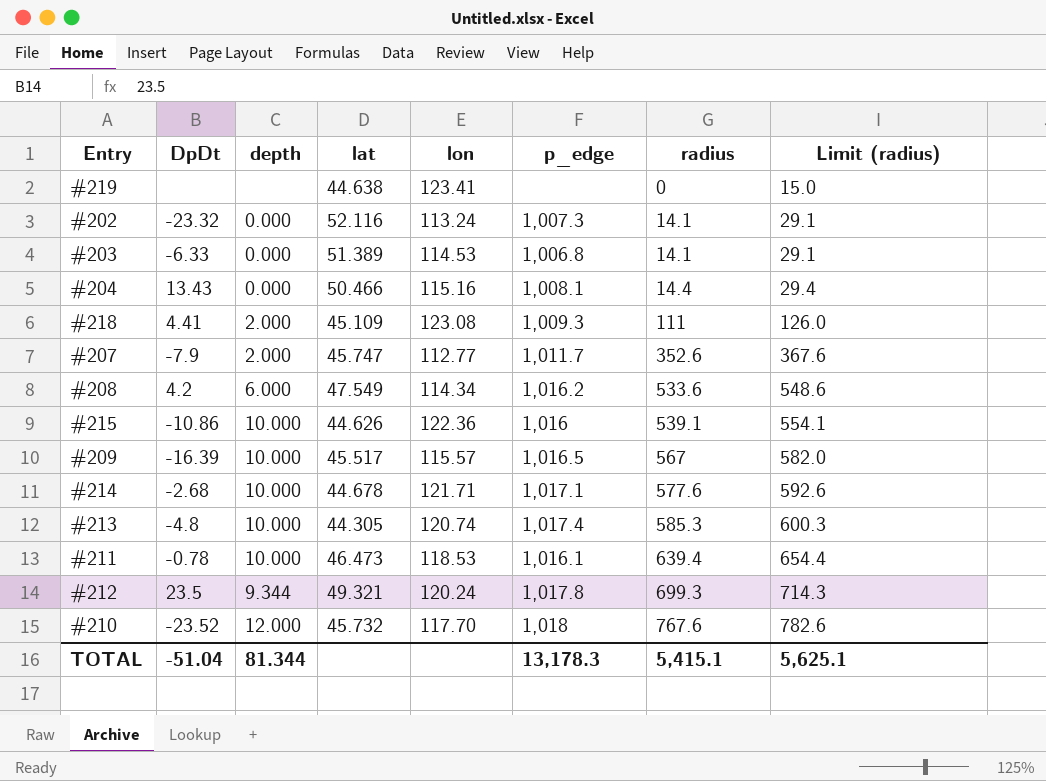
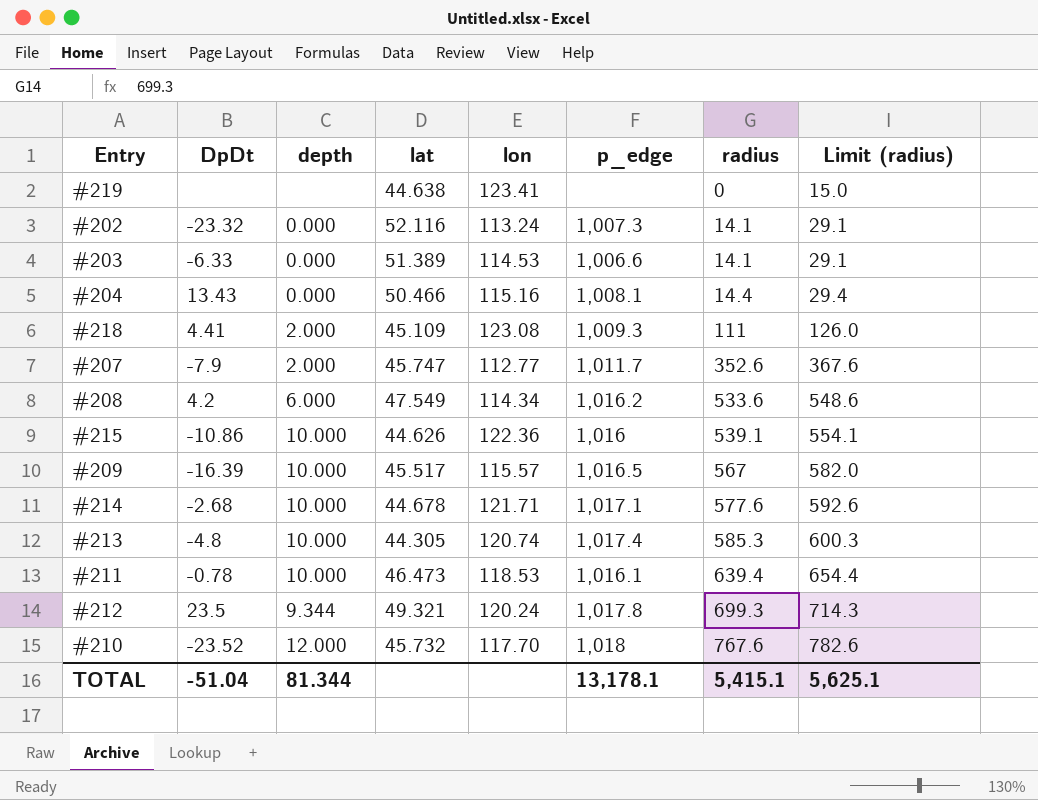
#203 | p_edge: 1,006.8 -> 1,006.6
TOTAL | p_edge: 13,178.3 -> 13,178.1

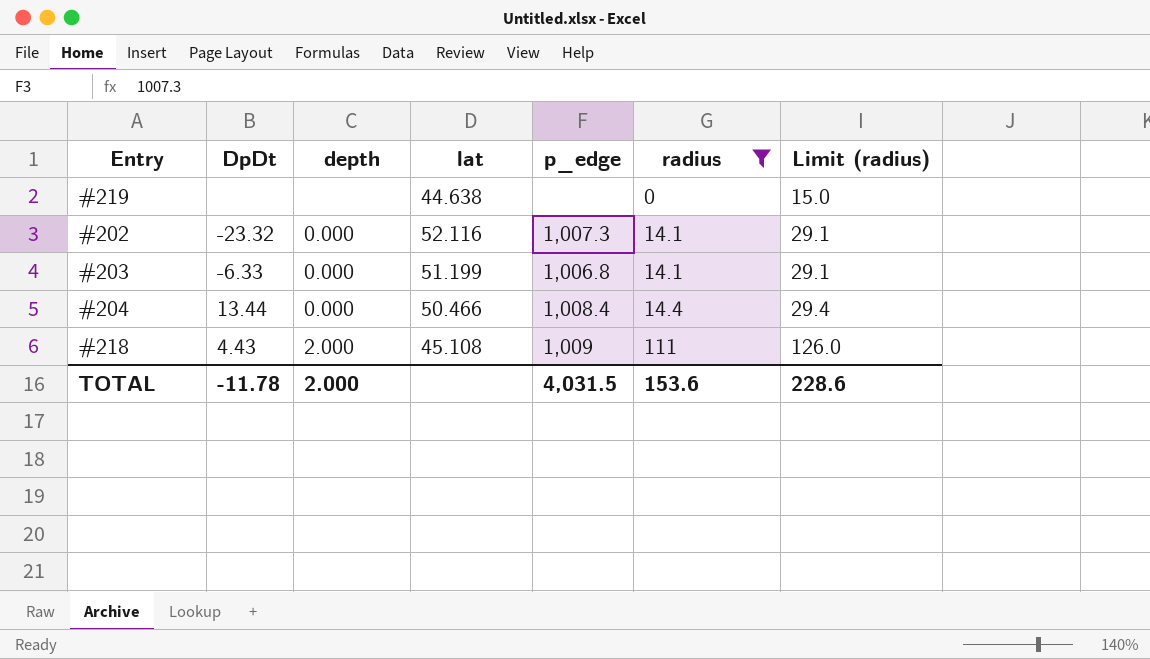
filter: none -> radius <= 111
column lon | position: 5 -> none
#203 | lat: 51.389 -> 51.199
#203 | p_edge: 1,006.6 -> 1,006.8
#204 | DpDt: 13.43 -> 13.44
#204 | p_edge: 1,008.1 -> 1,008.4
#218 | DpDt: 4.41 -> 4.43
#218 | lat: 45.109 -> 45.108
#218 | p_edge: 1,009.3 -> 1,009
TOTAL | DpDt: -51.04 -> -11.78
TOTAL | depth: 81.344 -> 2.000
TOTAL | p_edge: 13,178.1 -> 4,031.5
TOTAL | radius: 5,415.1 -> 153.6
TOTAL | Limit (radius): 5,625.1 -> 228.6

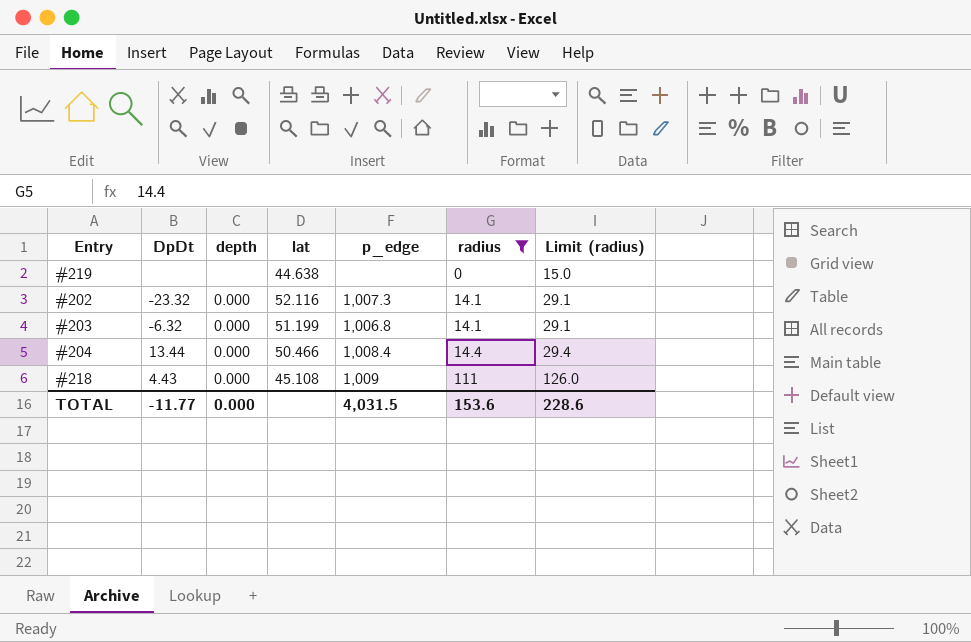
#203 | DpDt: -6.33 -> -6.32
#218 | depth: 2.000 -> 0.000
TOTAL | DpDt: -11.78 -> -11.77
TOTAL | depth: 2.000 -> 0.000

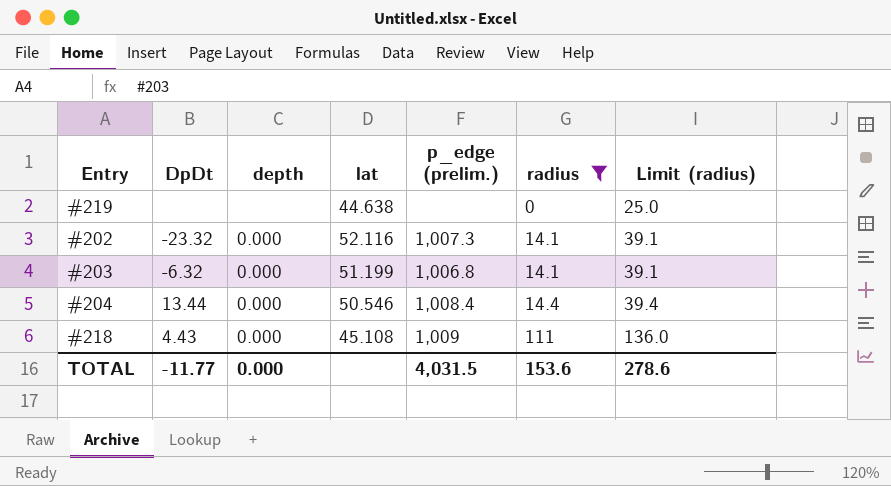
column name: p_edge -> p_edge (prelim.)
column Limit (radius) | formula: [radius] + 15 -> [radius] + 25
#204 | lat: 50.466 -> 50.546
TOTAL | Limit (radius): 228.6 -> 278.6

